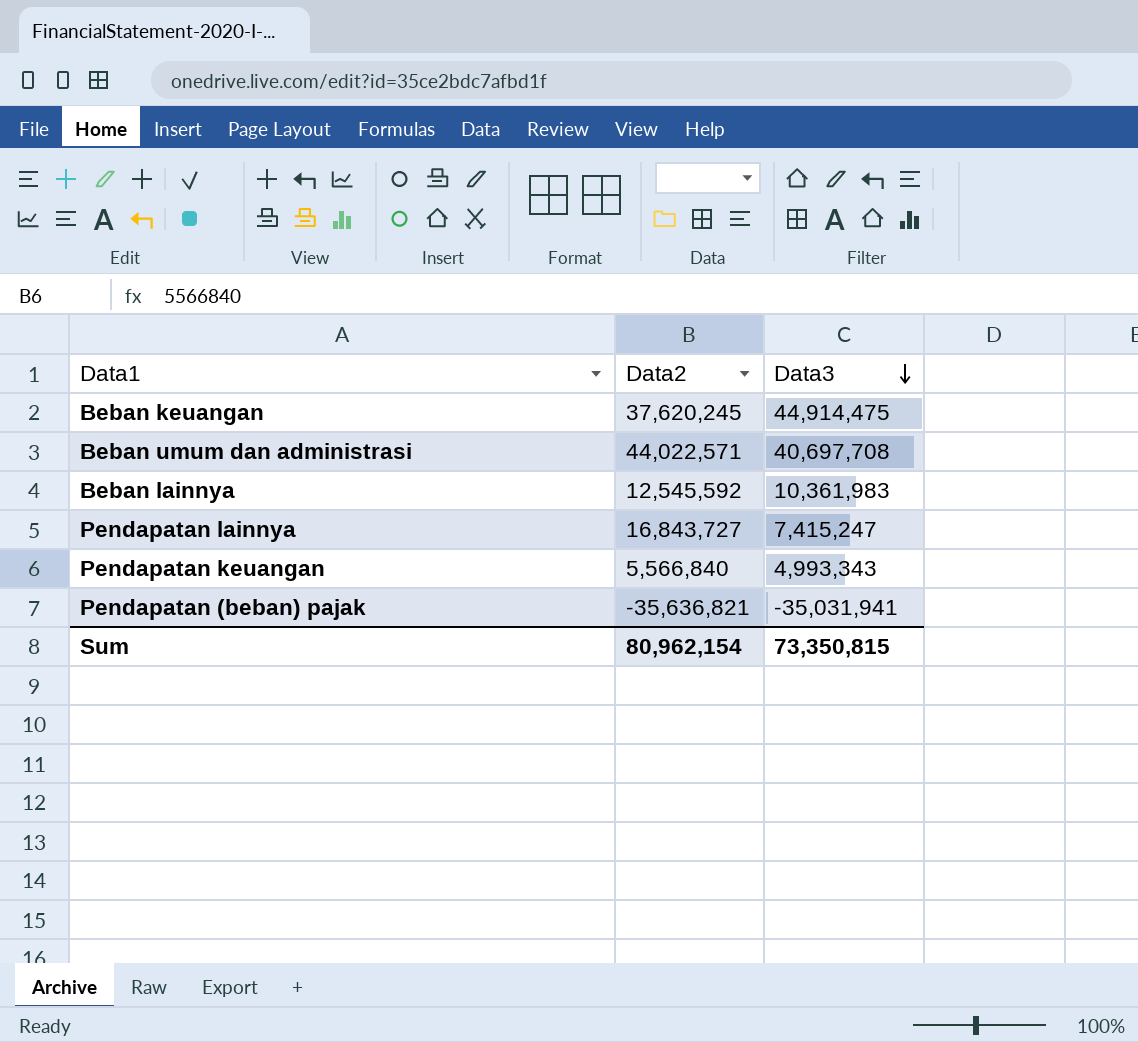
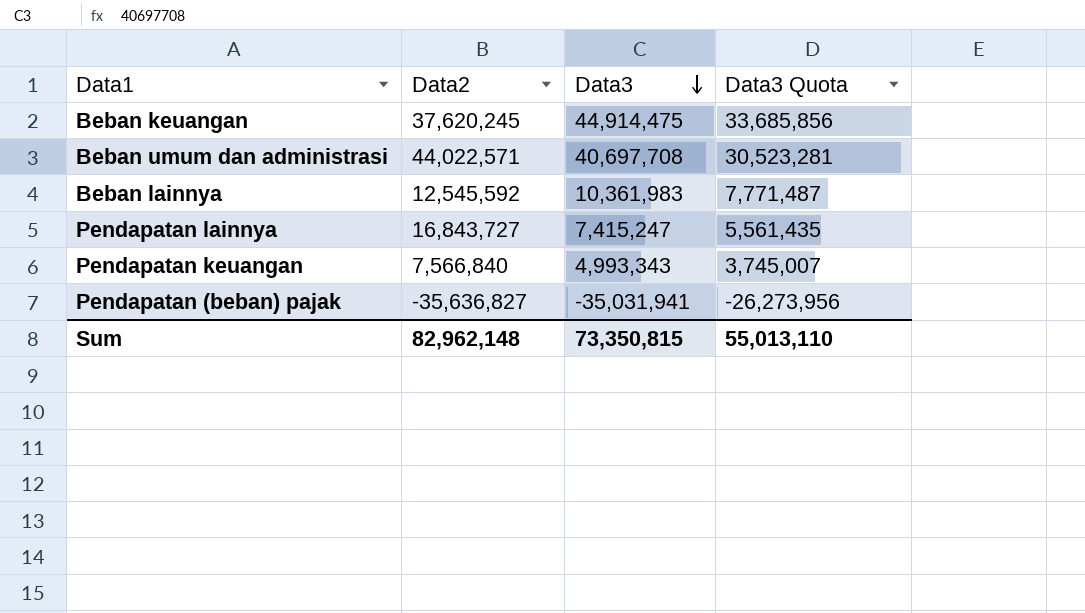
column Data3 Quota | formula: none -> [Data3] * 0.75
Pendapatan keuangan | Data2: 5,566,840 -> 7,566,840
Pendapatan (beban) pajak | Data2: -35,636,821 -> -35,636,827
Sum | Data2: 80,962,154 -> 82,962,148

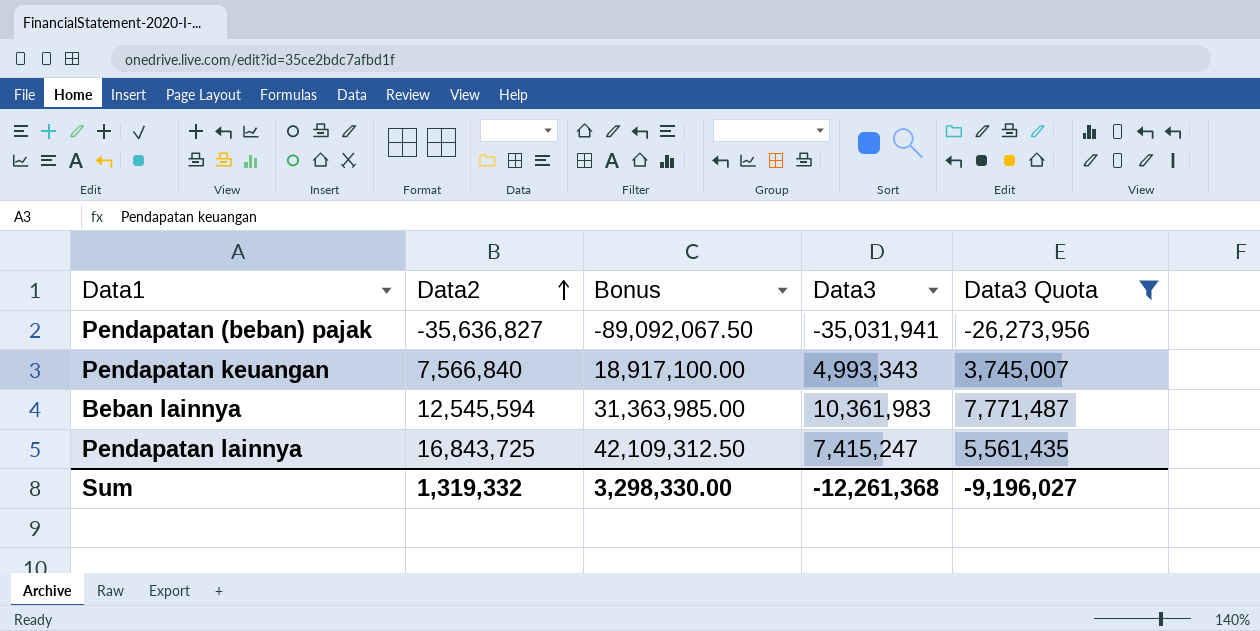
filter: none -> Data3 Quota <= 7,771,487
row order: Data3 descending -> Data2 ascending
column Bonus | formula: none -> [Data2] * 2.5
Beban lainnya | Data2: 12,545,592 -> 12,545,594
Pendapatan lainnya | Data2: 16,843,727 -> 16,843,725
Sum | Data2: 82,962,148 -> 1,319,332
Sum | Data3: 73,350,815 -> -12,261,368
Sum | Data3 Quota: 55,013,110 -> -9,196,027

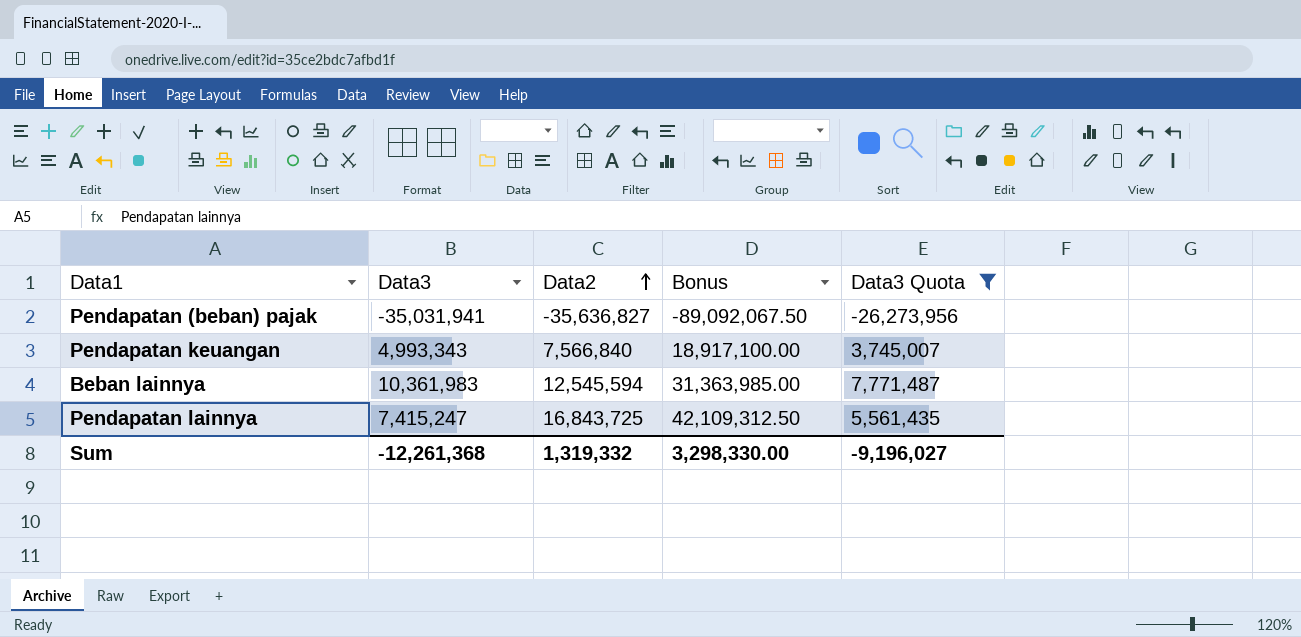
column Data3 | position: 4 -> 2

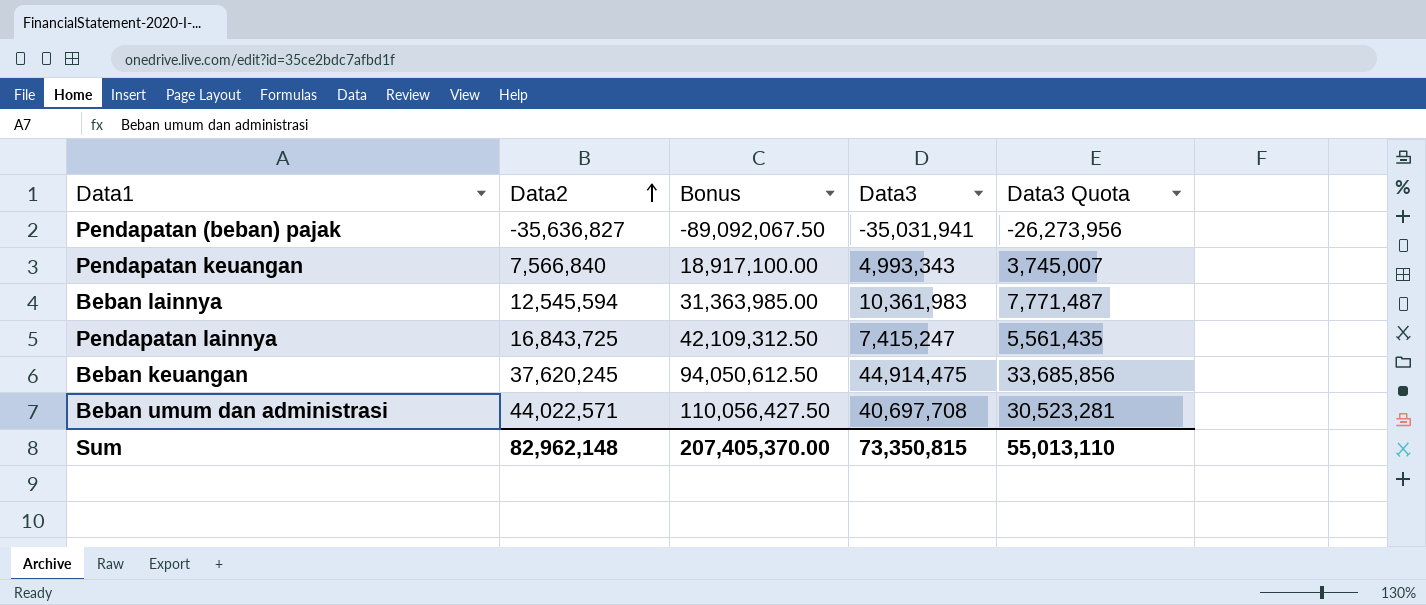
filter: Data3 Quota <= 7,771,487 -> none
column Data3 | position: 2 -> 4
Sum | Data2: 1,319,332 -> 82,962,148
Sum | Bonus: 3,298,330.00 -> 207,405,370.00
Sum | Data3: -12,261,368 -> 73,350,815
Sum | Data3 Quota: -9,196,027 -> 55,013,110

